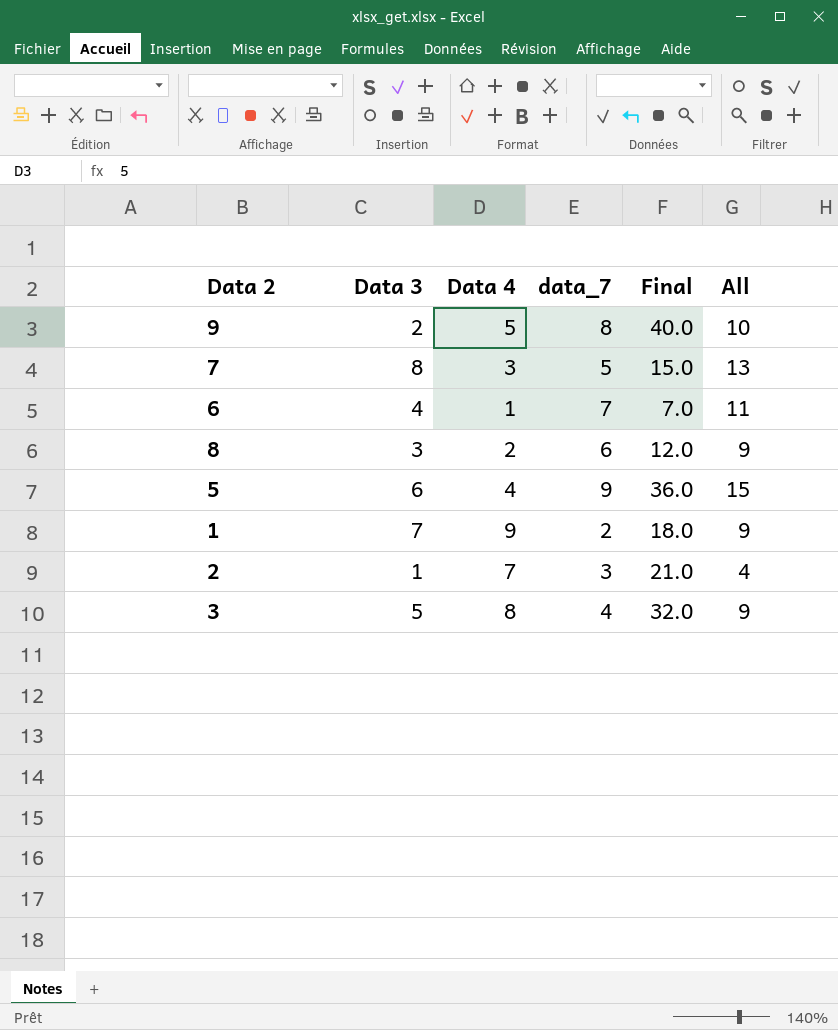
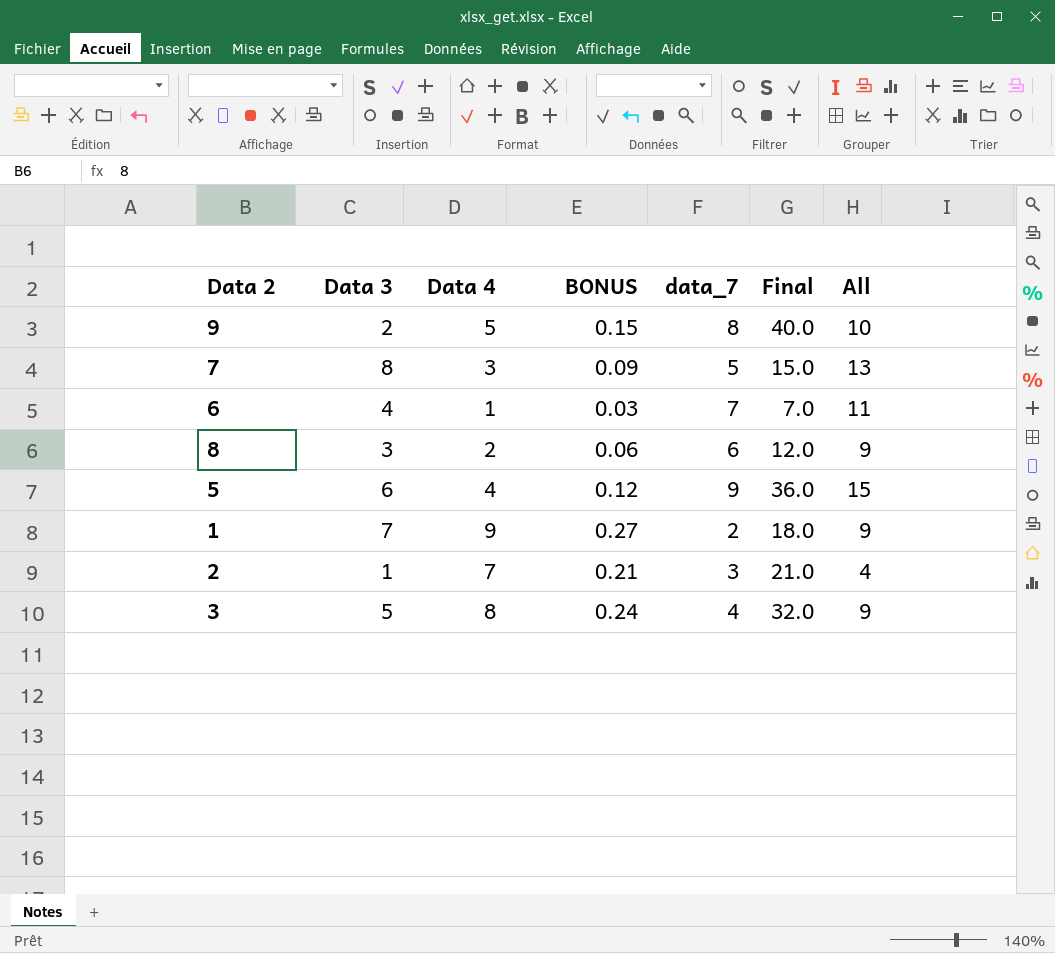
column BONUS | formula: none -> [Data 4] * 0.03

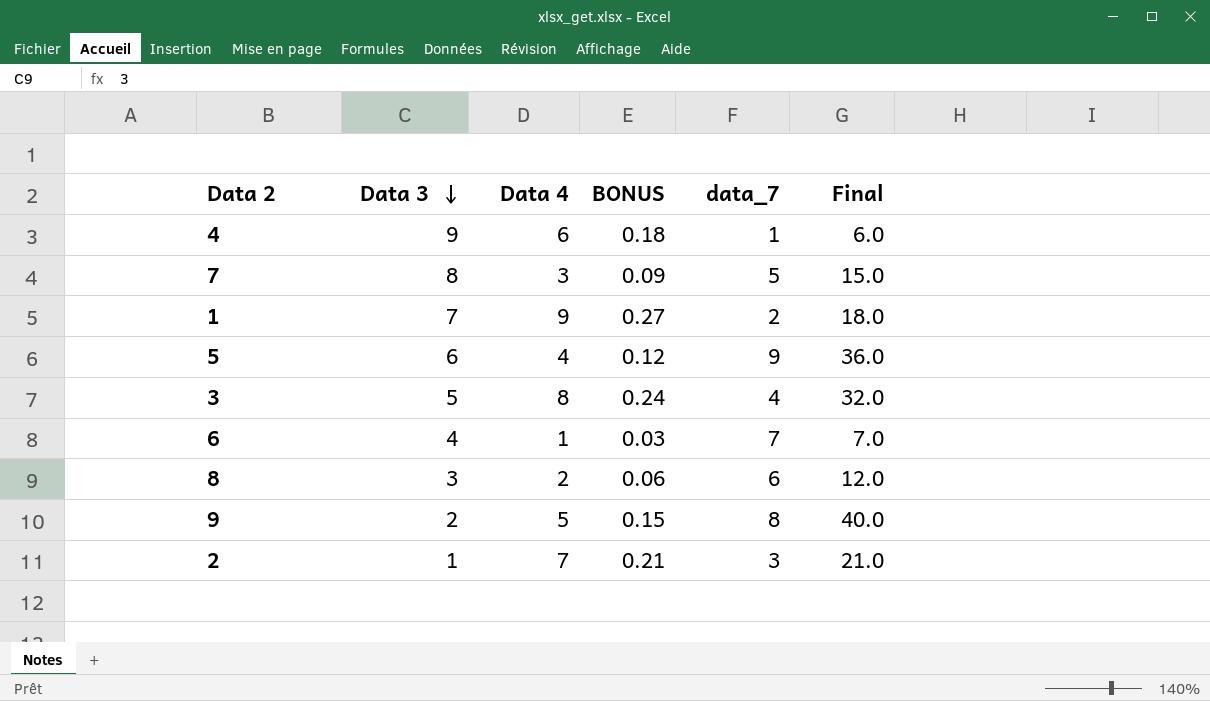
row order: none -> Data 3 descending
column All | formula: [Data 3] + [data_7] -> none
row 4: none -> 9 | 6 | 0.18 | 1 | 6.0

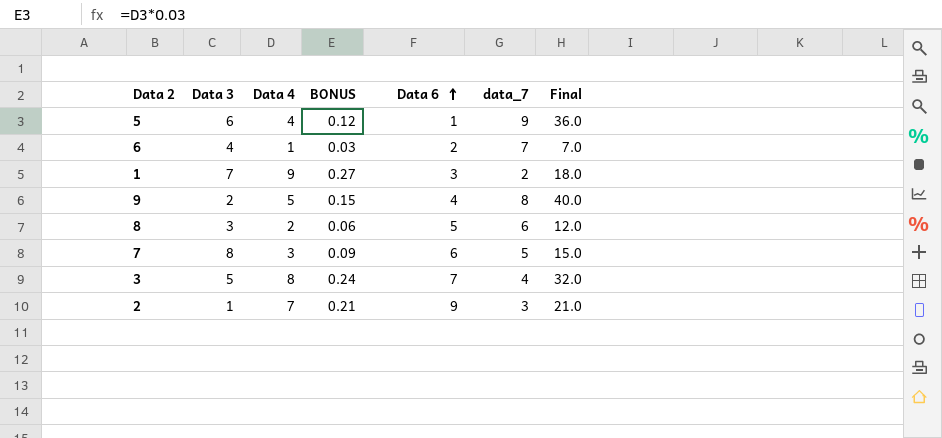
row order: Data 3 descending -> Data 6 ascending
column Data 6 | position: none -> 5
row 4: 9 | 6 | 0.18 | 1 | 6.0 -> none

